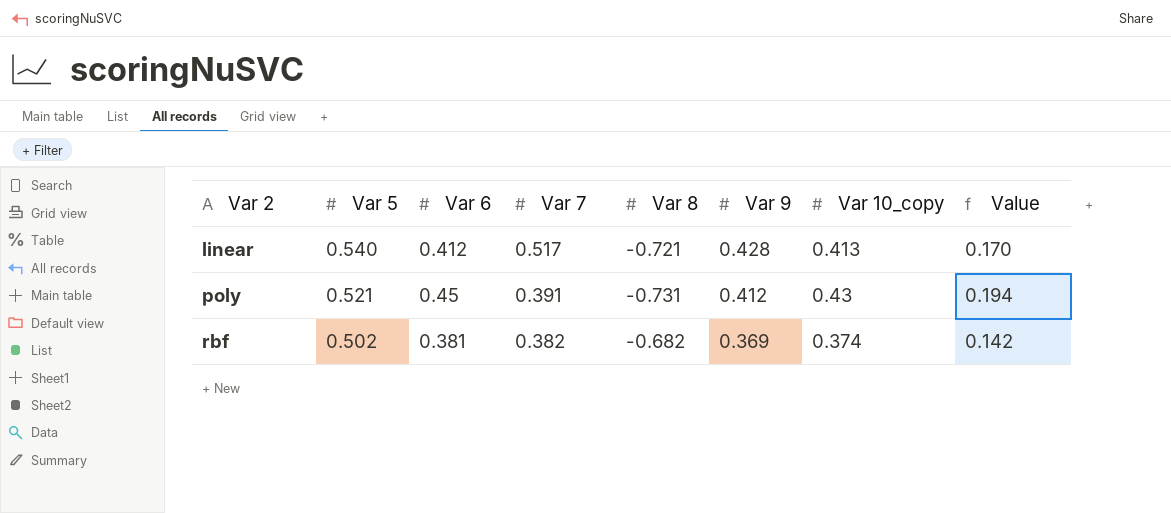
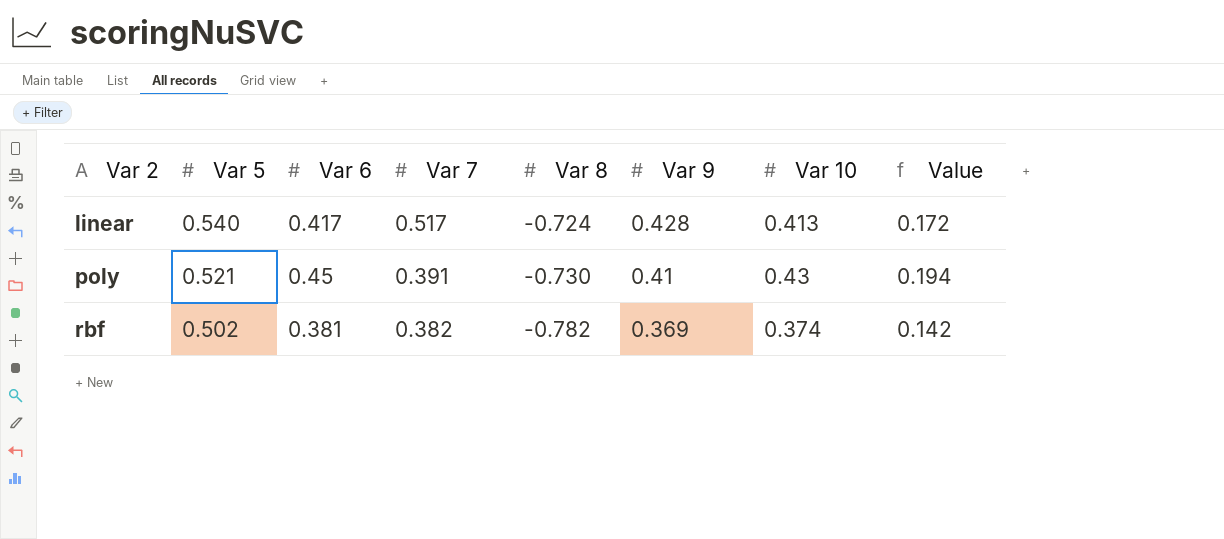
column name: Var 10_copy -> Var 10
linear | Var 6: 0.412 -> 0.417
linear | Var 8: -0.721 -> -0.724
linear | Value: 0.170 -> 0.172
poly | Var 8: -0.731 -> -0.730
poly | Var 9: 0.412 -> 0.41
rbf | Var 8: -0.682 -> -0.782

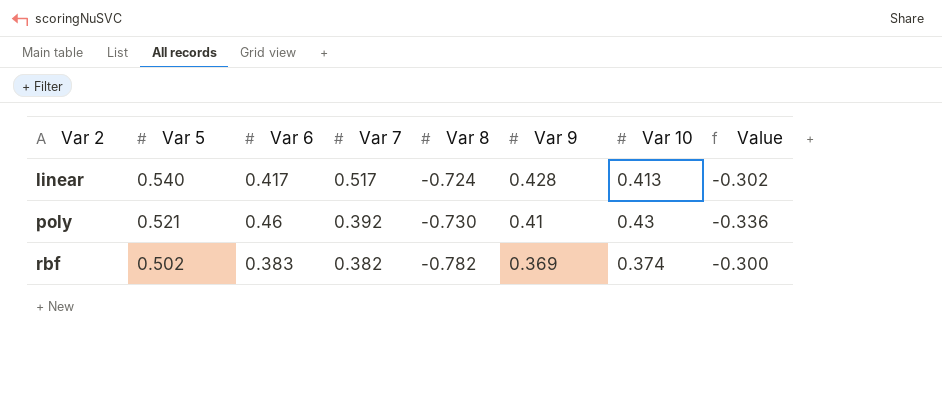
column Value | formula: [Var 6] * [Var 10] -> [Var 6] * [Var 8]
poly | Var 6: 0.45 -> 0.46
poly | Var 7: 0.391 -> 0.392
rbf | Var 6: 0.381 -> 0.383

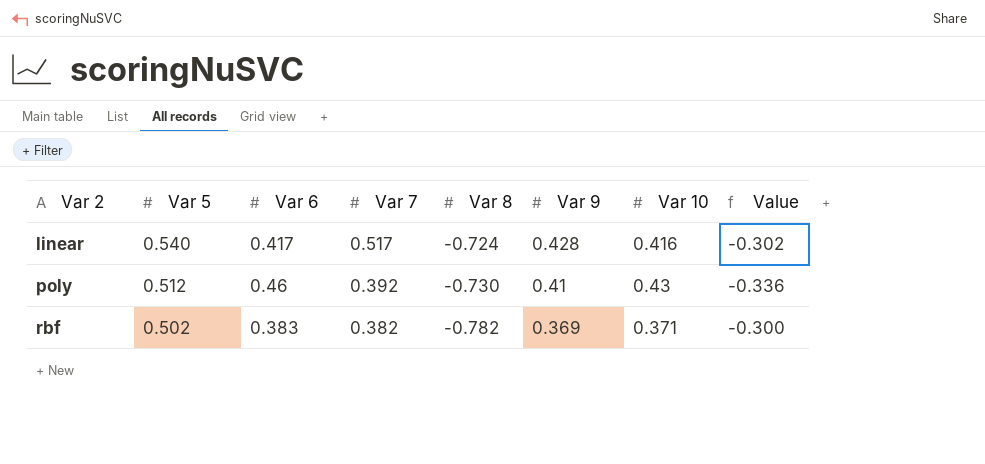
linear | Var 10: 0.413 -> 0.416
poly | Var 5: 0.521 -> 0.512
rbf | Var 10: 0.374 -> 0.371

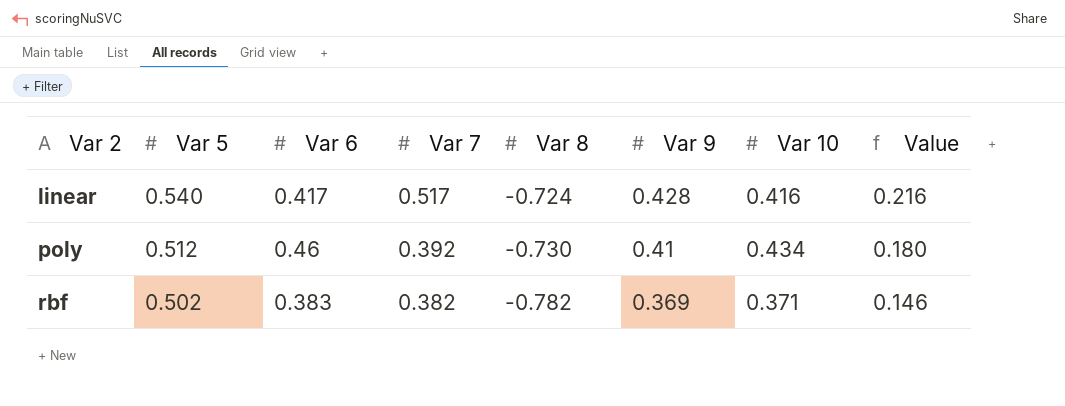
column Value | formula: [Var 6] * [Var 8] -> [Var 6] * [Var 7]
poly | Var 10: 0.43 -> 0.434

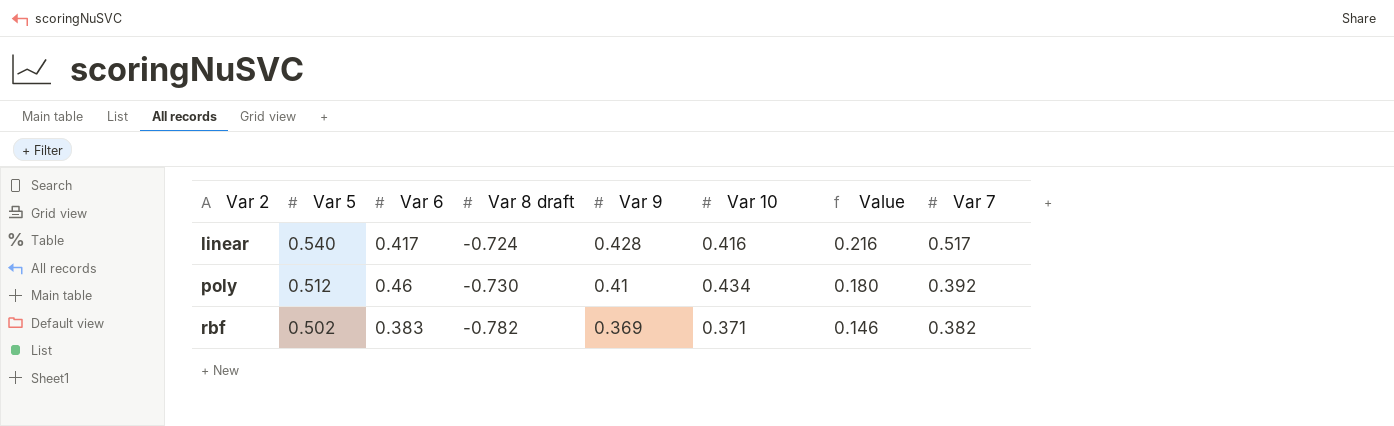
column name: Var 8 -> Var 8 draft
column Var 7 | position: 4 -> 8

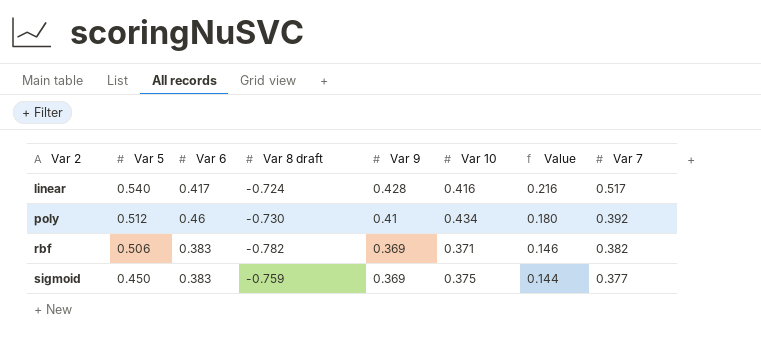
rbf | Var 5: 0.502 -> 0.506
row sigmoid: none -> 0.450 | 0.383 | -0.759 | 0.369 | 0.375 | 0.144 | 0.377

